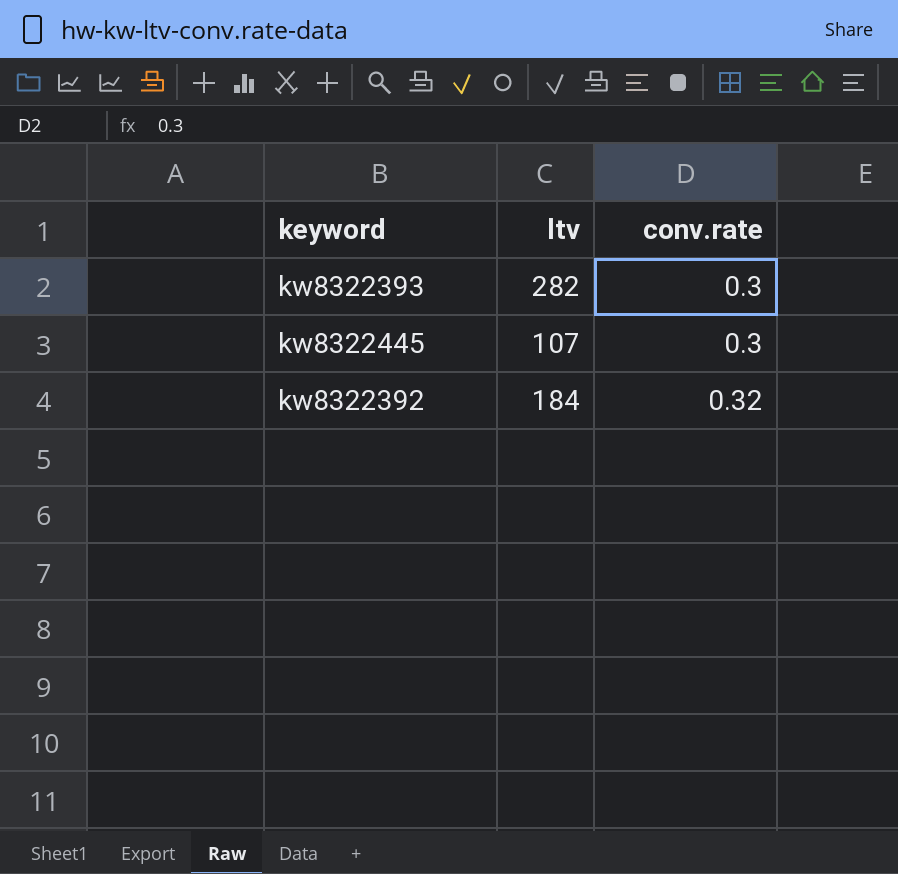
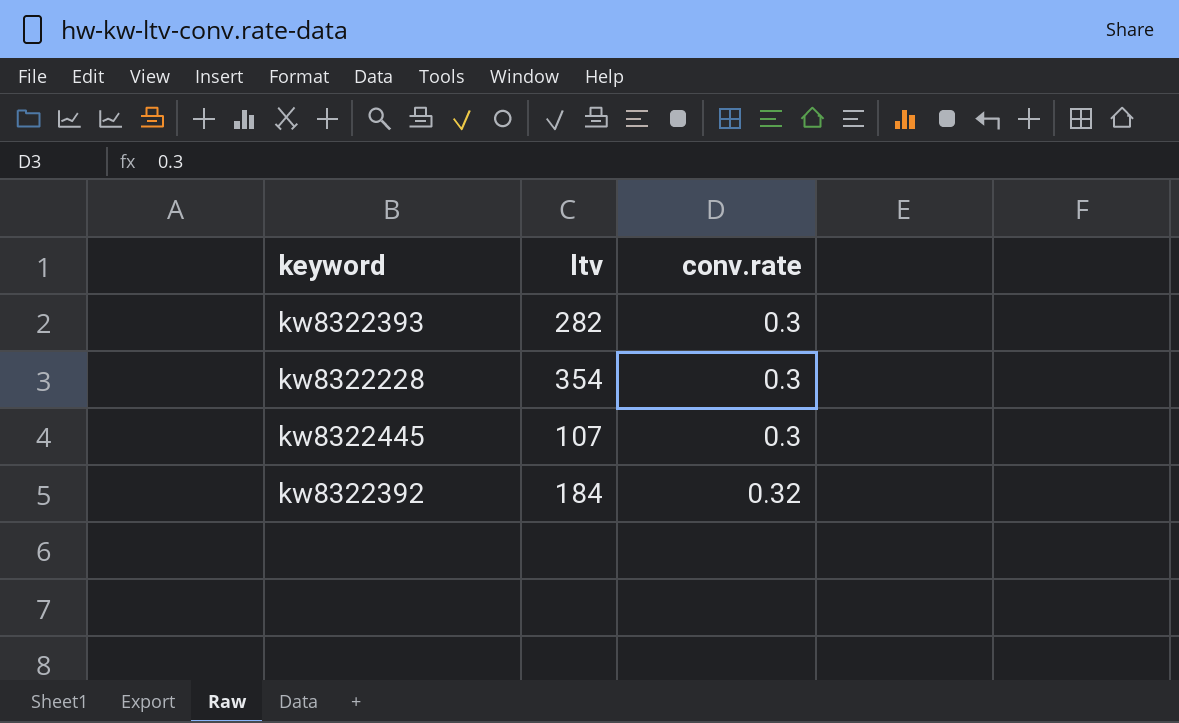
row kw8322228: none -> 354 | 0.3

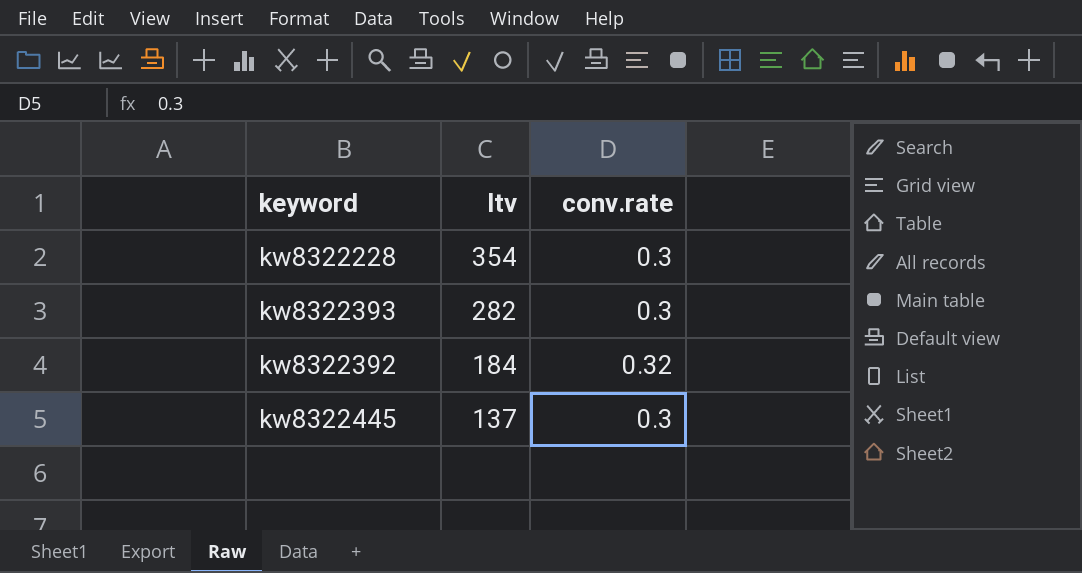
row order: conv.rate ascending -> ltv descending
kw8322445 | ltv: 107 -> 137

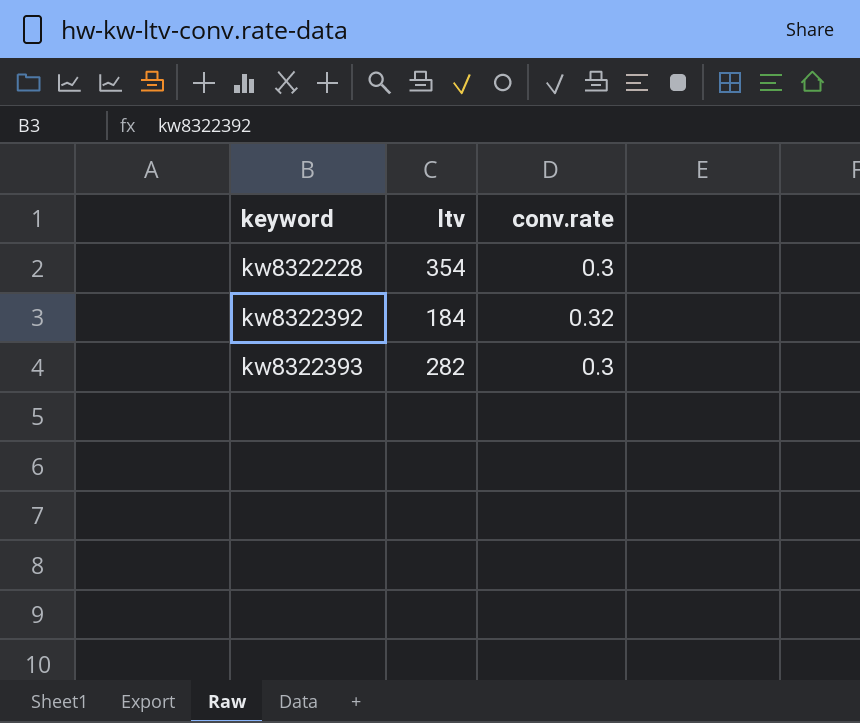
row order: ltv descending -> keyword ascending
row kw8322445: 137 | 0.3 -> none

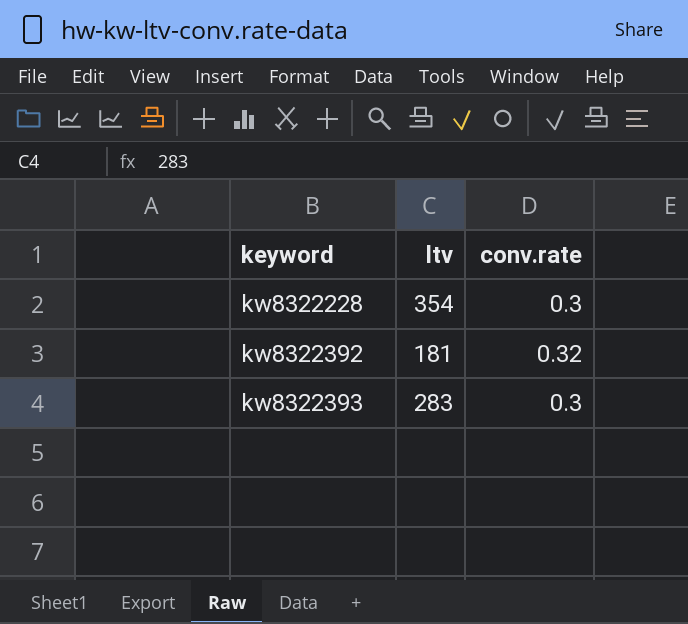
kw8322392 | ltv: 184 -> 181
kw8322393 | ltv: 282 -> 283

